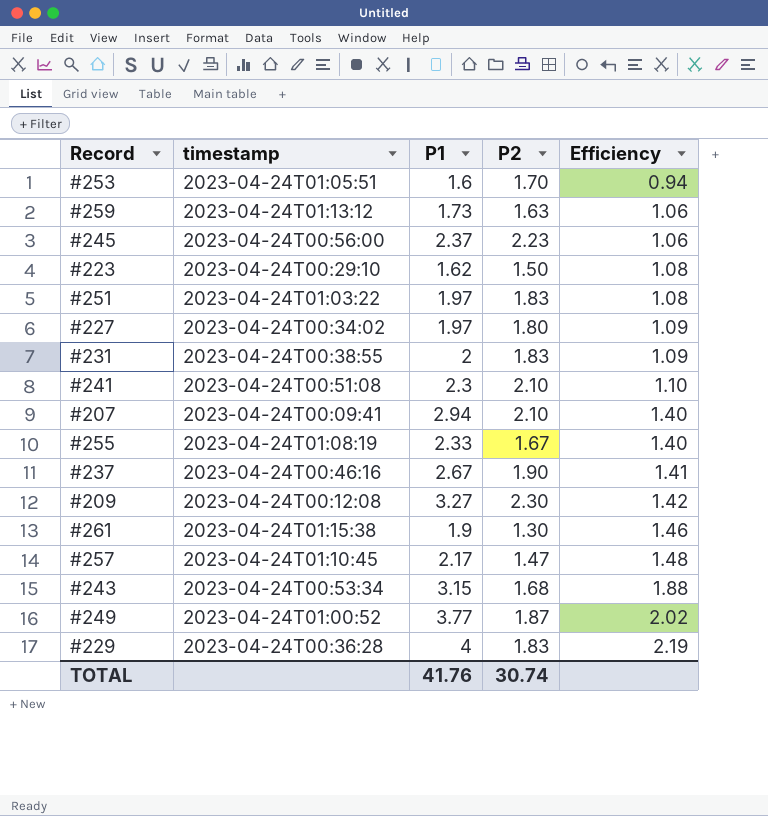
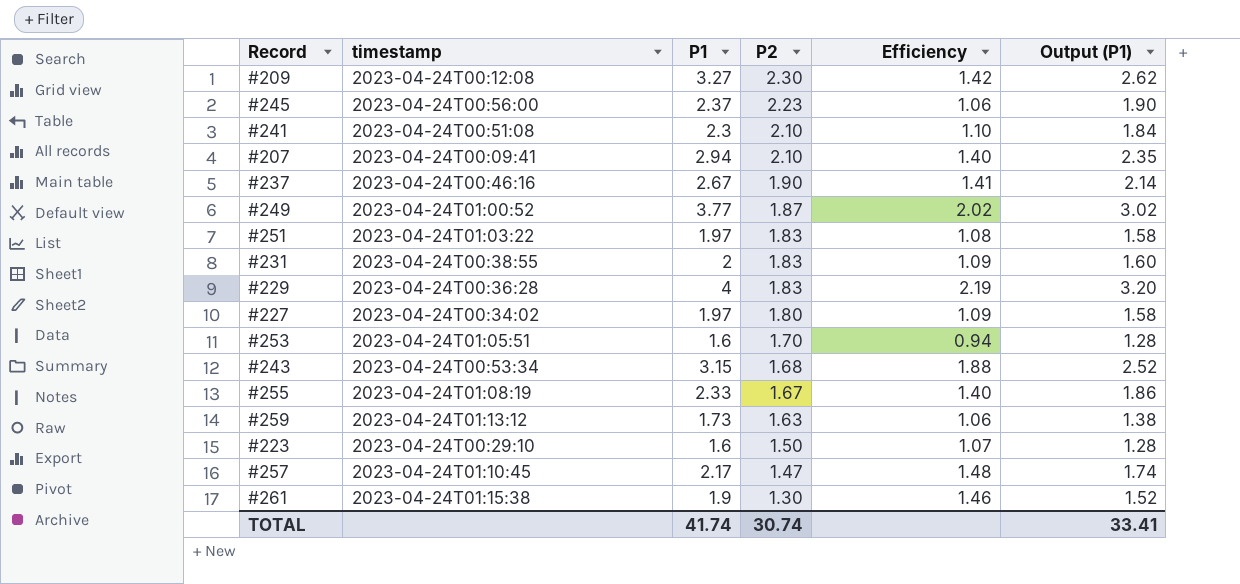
row order: Efficiency ascending -> P2 descending
column Output (P1) | formula: none -> [P1] * 0.8
#223 | P1: 1.62 -> 1.6
#223 | Efficiency: 1.08 -> 1.07
TOTAL | P1: 41.76 -> 41.74

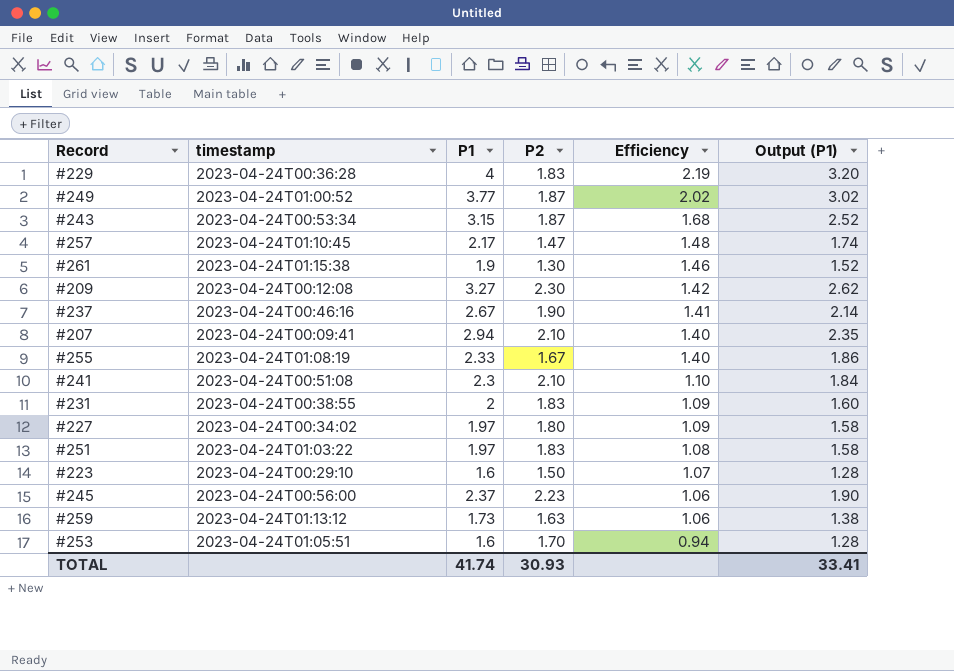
row order: P2 descending -> Efficiency descending
#243 | P2: 1.68 -> 1.87
#243 | Efficiency: 1.88 -> 1.68
TOTAL | P2: 30.74 -> 30.93

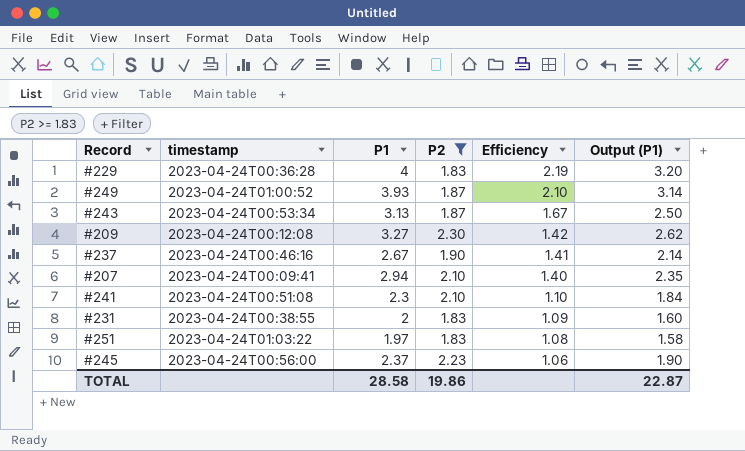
filter: none -> P2 >= 1.83
#249 | P1: 3.77 -> 3.93
#249 | Efficiency: 2.02 -> 2.10
#249 | Output (P1): 3.02 -> 3.14
#243 | P1: 3.15 -> 3.13
#243 | Efficiency: 1.68 -> 1.67
#243 | Output (P1): 2.52 -> 2.50
TOTAL | P1: 41.74 -> 28.58
TOTAL | P2: 30.93 -> 19.86
TOTAL | Output (P1): 33.41 -> 22.87

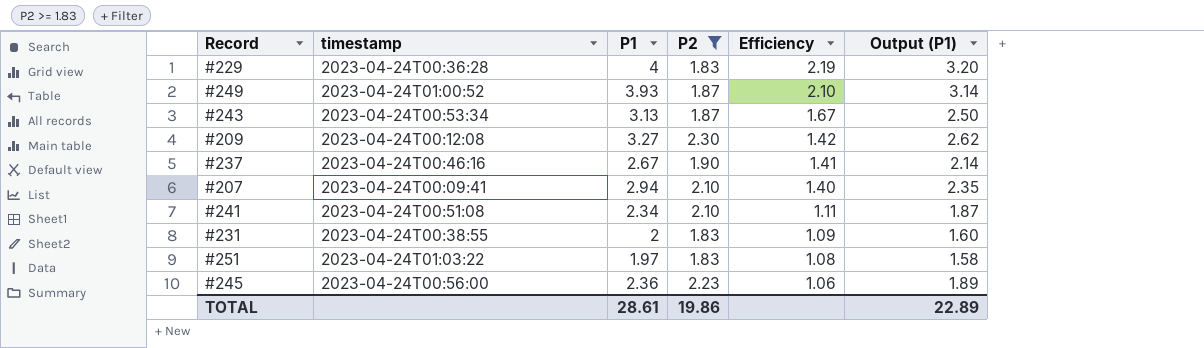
#241 | P1: 2.3 -> 2.34
#241 | Efficiency: 1.10 -> 1.11
#241 | Output (P1): 1.84 -> 1.87
#245 | P1: 2.37 -> 2.36
#245 | Output (P1): 1.90 -> 1.89
TOTAL | P1: 28.58 -> 28.61
TOTAL | Output (P1): 22.87 -> 22.89

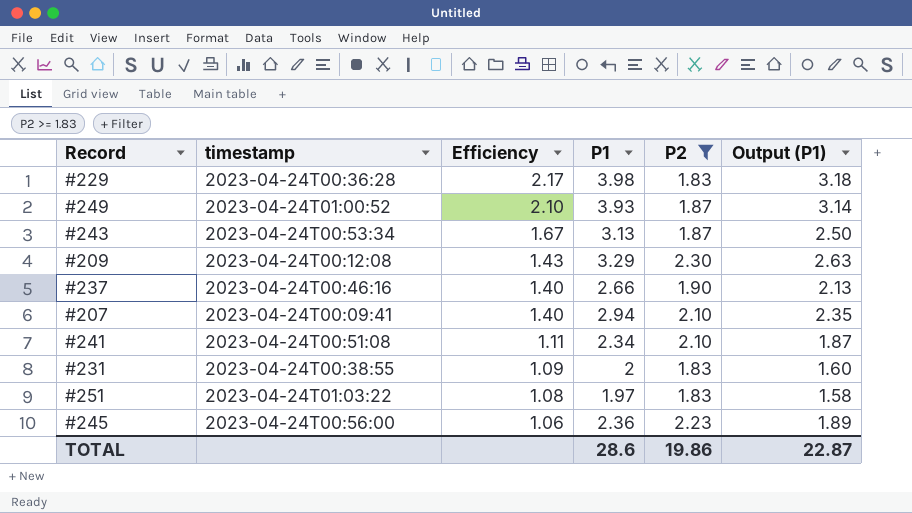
column Efficiency | position: 5 -> 3
#229 | Efficiency: 2.19 -> 2.17
#229 | P1: 4 -> 3.98
#229 | Output (P1): 3.20 -> 3.18
#209 | Efficiency: 1.42 -> 1.43
#209 | P1: 3.27 -> 3.29
#209 | Output (P1): 2.62 -> 2.63
#237 | Efficiency: 1.41 -> 1.40
#237 | P1: 2.67 -> 2.66
#237 | Output (P1): 2.14 -> 2.13
TOTAL | P1: 28.61 -> 28.6
TOTAL | Output (P1): 22.89 -> 22.87

